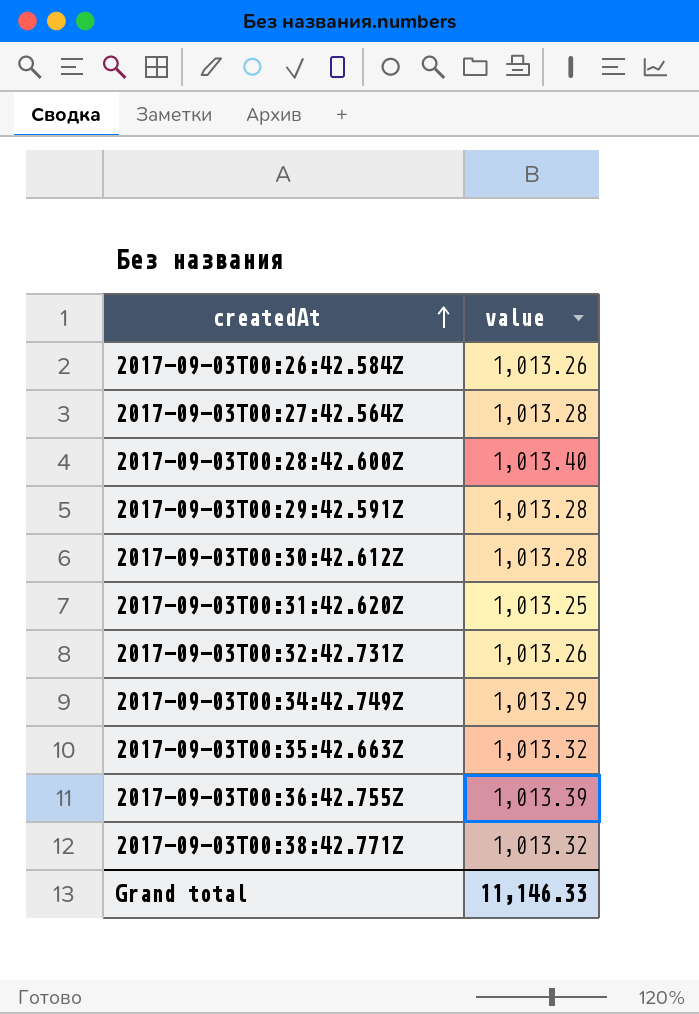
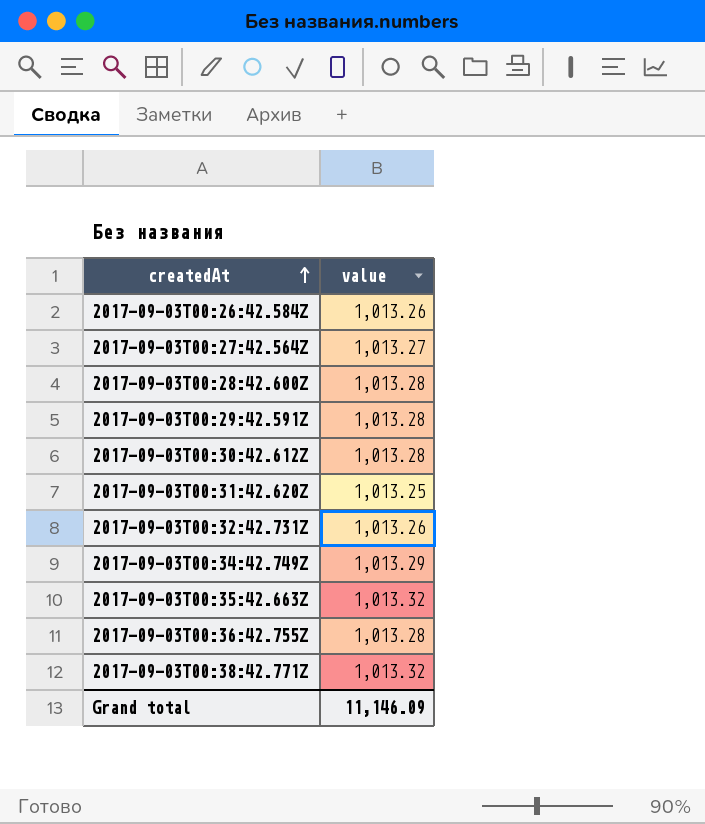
2017-09-03T00:27:42.564Z | value: 1,013.28 -> 1,013.27
2017-09-03T00:28:42.600Z | value: 1,013.40 -> 1,013.28
2017-09-03T00:36:42.755Z | value: 1,013.39 -> 1,013.28
Grand total | value: 11,146.33 -> 11,146.09

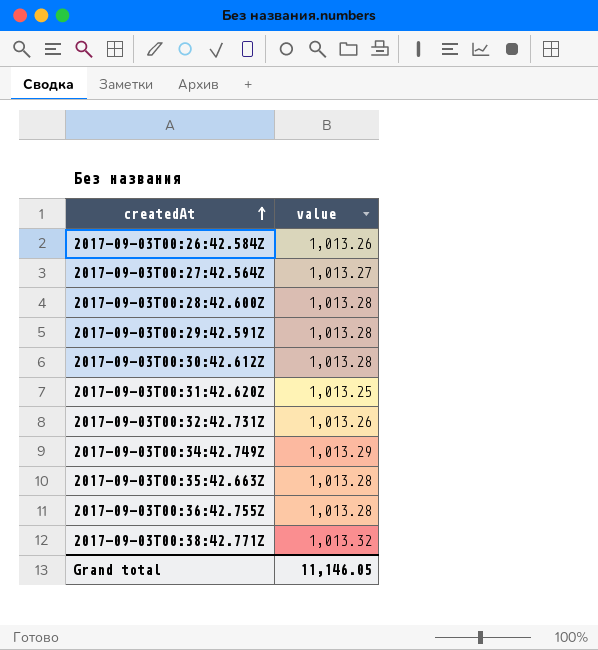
2017-09-03T00:35:42.663Z | value: 1,013.32 -> 1,013.28
Grand total | value: 11,146.09 -> 11,146.05

